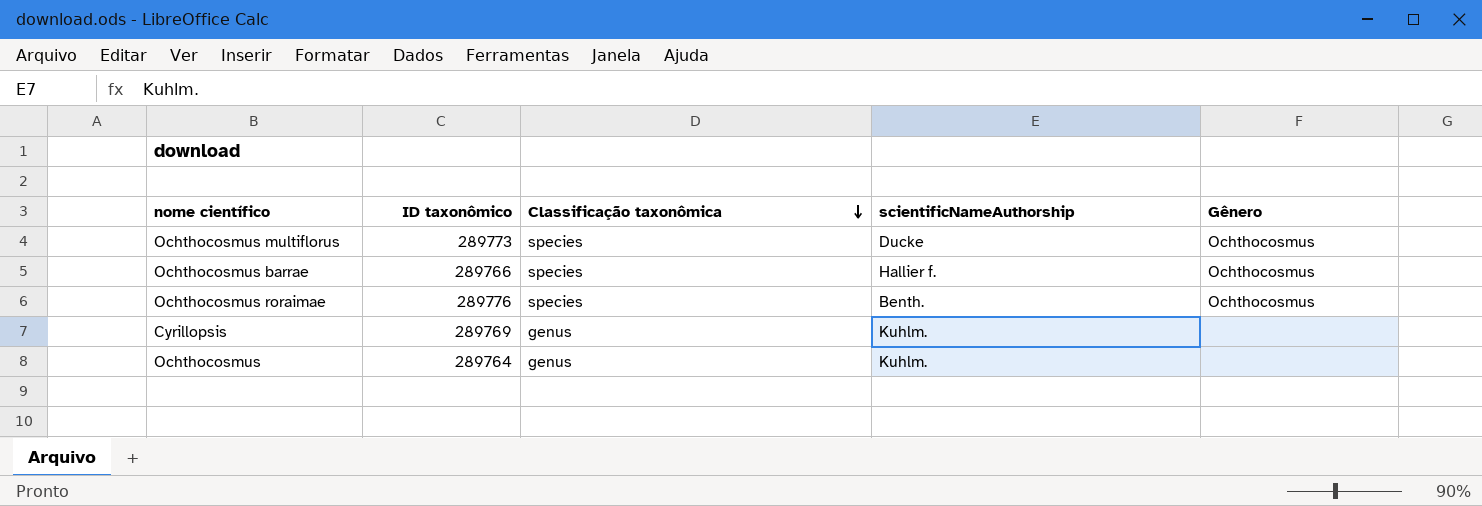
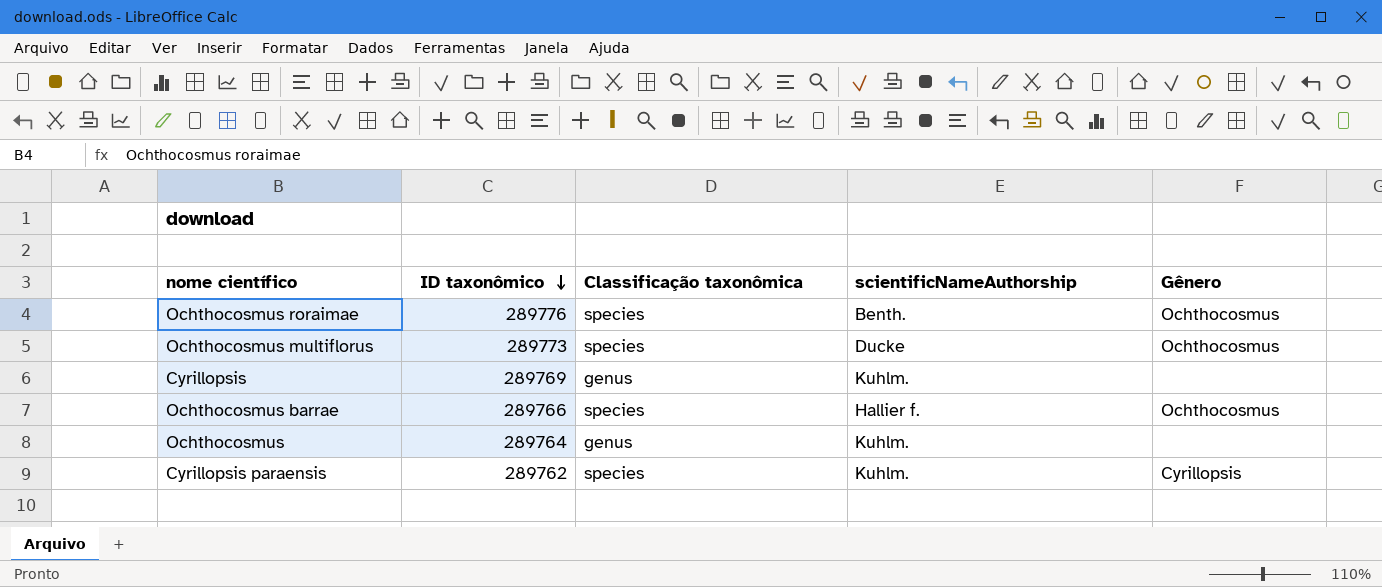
row order: Classificação taxonômica descending -> ID taxonômico descending
row Cyrillopsis paraensis: none -> 289762 | species | Kuhlm. | Cyrillopsis

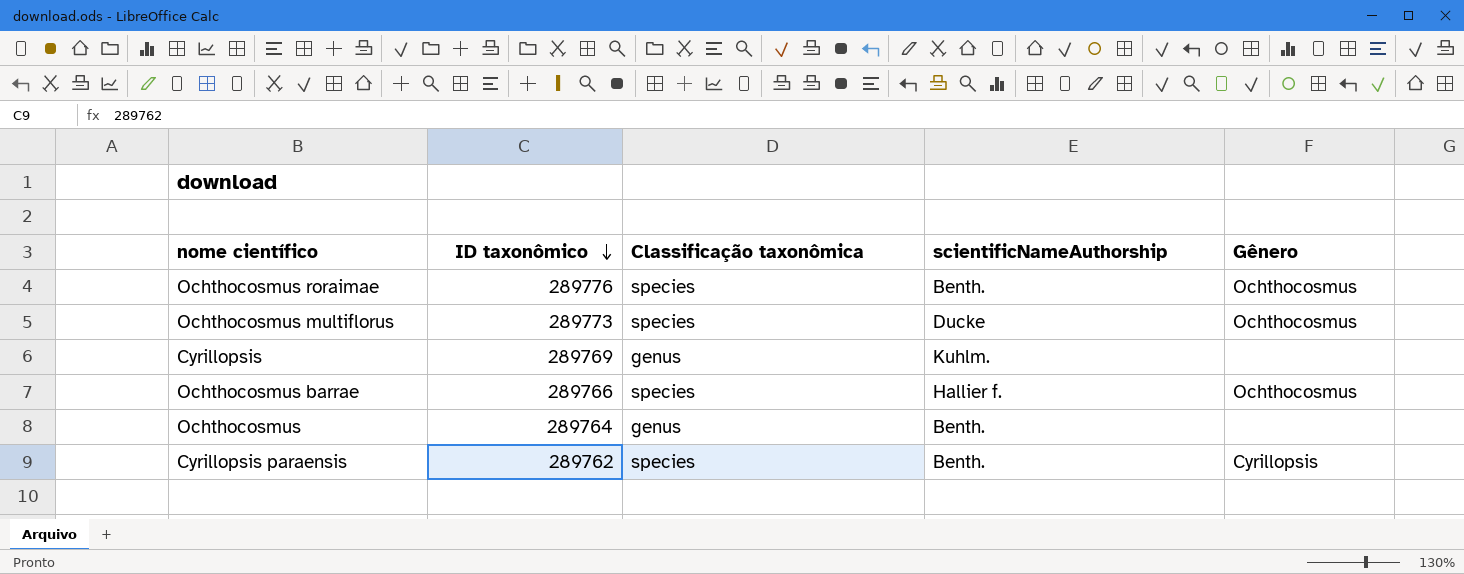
Ochthocosmus | scientificNameAuthorship: Kuhlm. -> Benth.
Cyrillopsis paraensis | scientificNameAuthorship: Kuhlm. -> Benth.

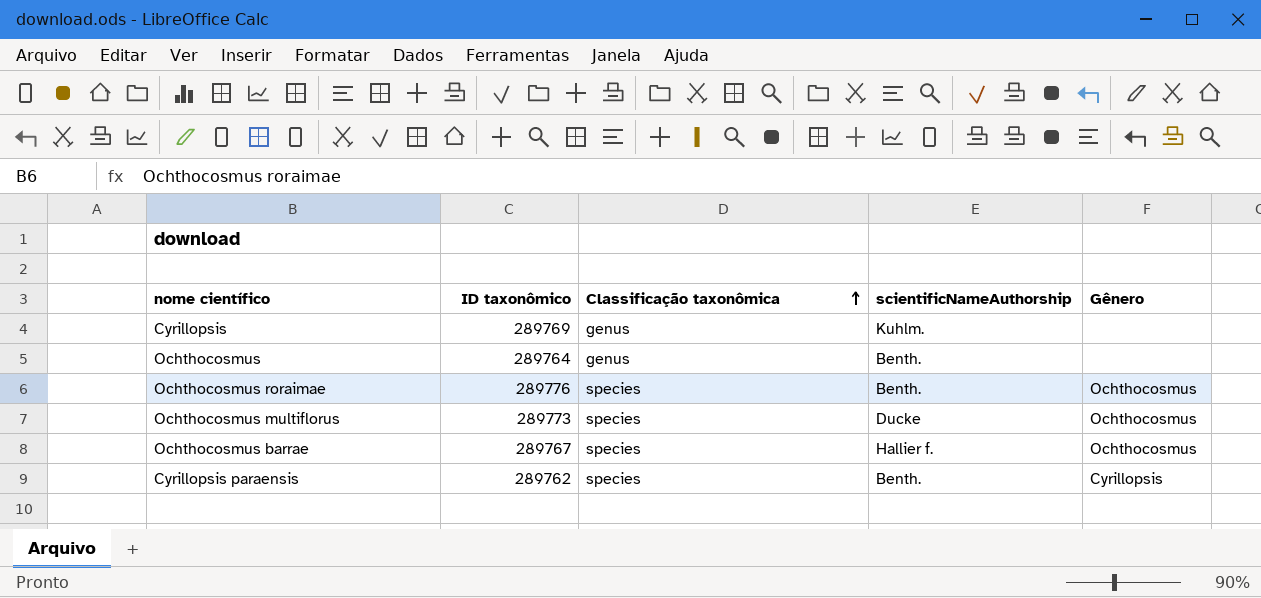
row order: ID taxonômico descending -> Classificação taxonômica ascending
Ochthocosmus barrae | ID taxonômico: 289766 -> 289767

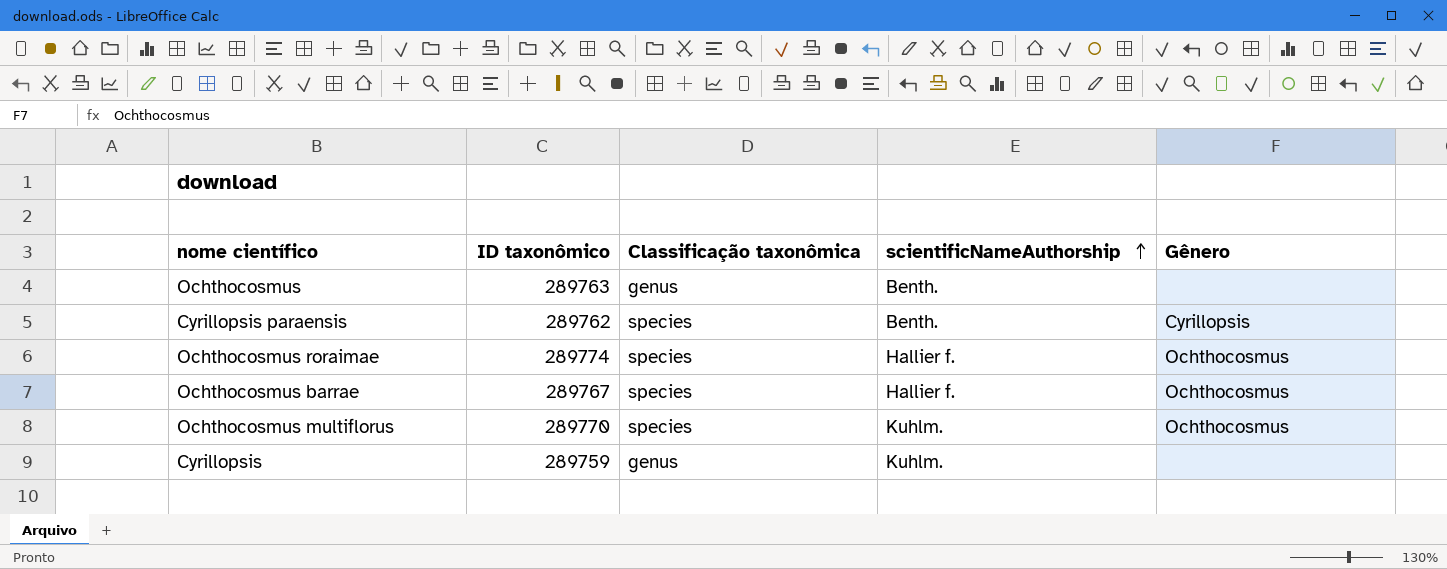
row order: Classificação taxonômica ascending -> scientificNameAuthorship ascending
Ochthocosmus | ID taxonômico: 289764 -> 289763
Ochthocosmus roraimae | ID taxonômico: 289776 -> 289774
Ochthocosmus roraimae | scientificNameAuthorship: Benth. -> Hallier f.
Ochthocosmus multiflorus | ID taxonômico: 289773 -> 289770
Ochthocosmus multiflorus | scientificNameAuthorship: Ducke -> Kuhlm.
Cyrillopsis | ID taxonômico: 289769 -> 289759

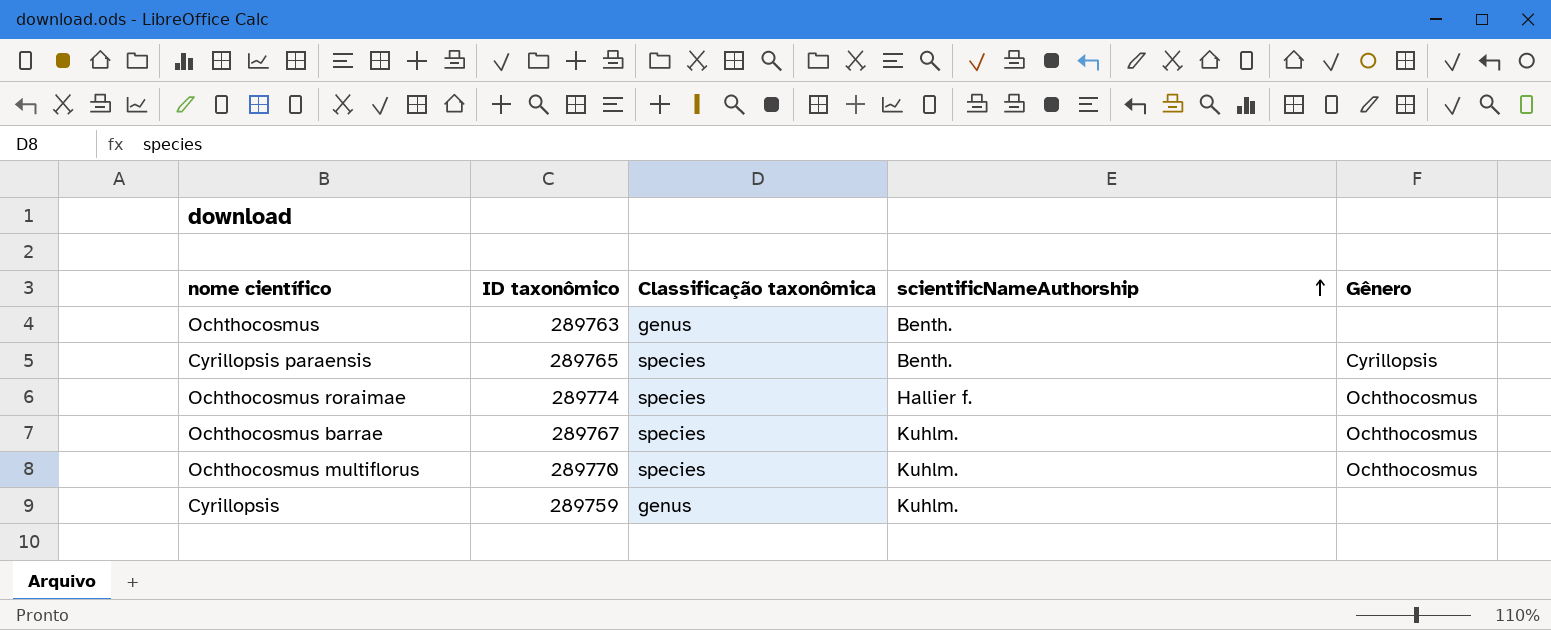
Cyrillopsis paraensis | ID taxonômico: 289762 -> 289765
Ochthocosmus barrae | scientificNameAuthorship: Hallier f. -> Kuhlm.

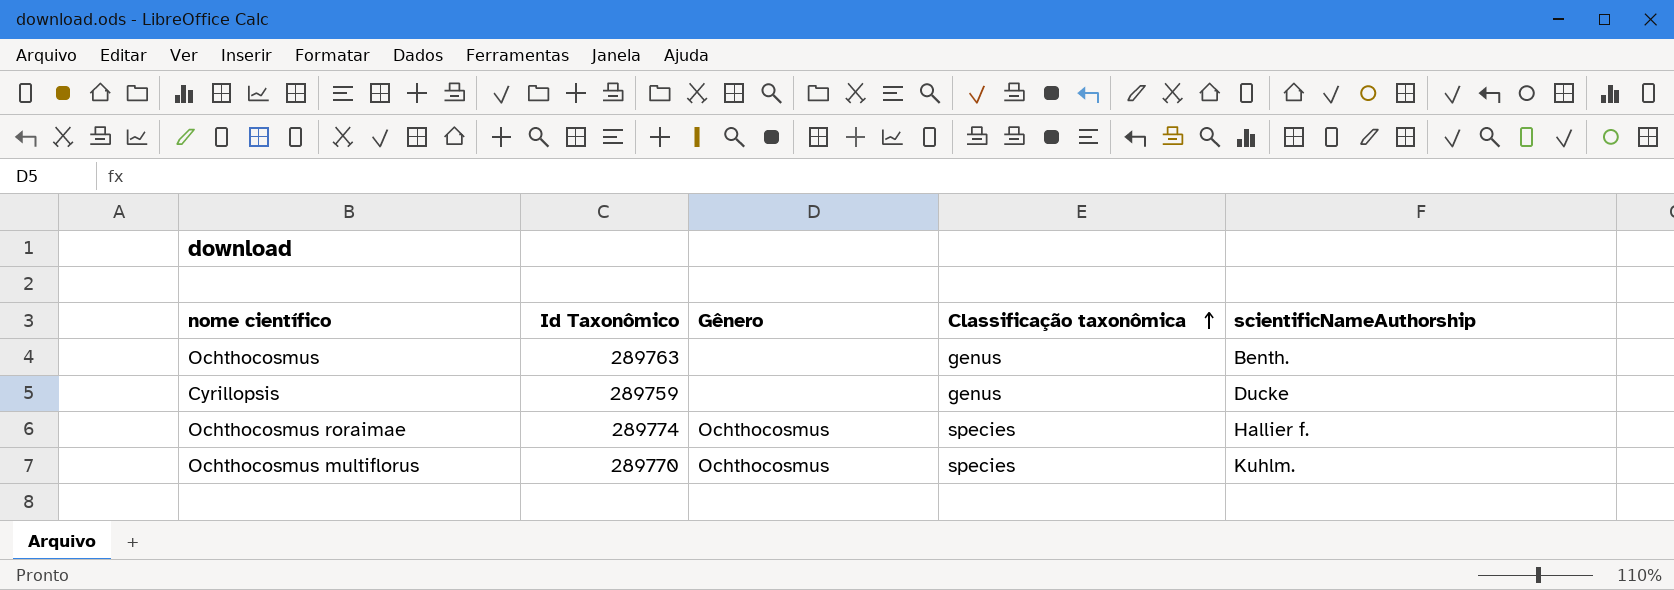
row order: scientificNameAuthorship ascending -> Classificação taxonômica ascending
column name: ID taxonômico -> Id Taxonômico
column Gênero | position: 5 -> 3
row Cyrillopsis paraensis: 289765 | species | Benth. | Cyrillopsis -> none
row Ochthocosmus barrae: 289767 | species | Kuhlm. | Ochthocosmus -> none
Cyrillopsis | scientificNameAuthorship: Kuhlm. -> Ducke

